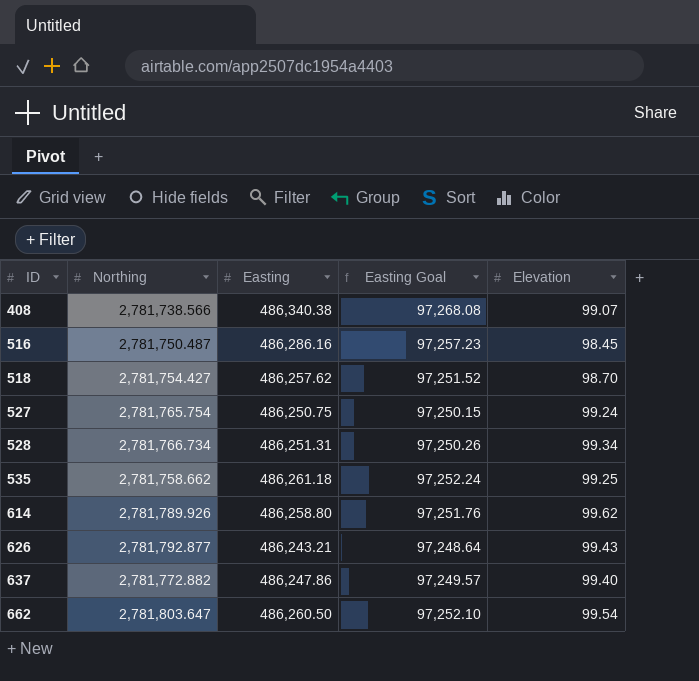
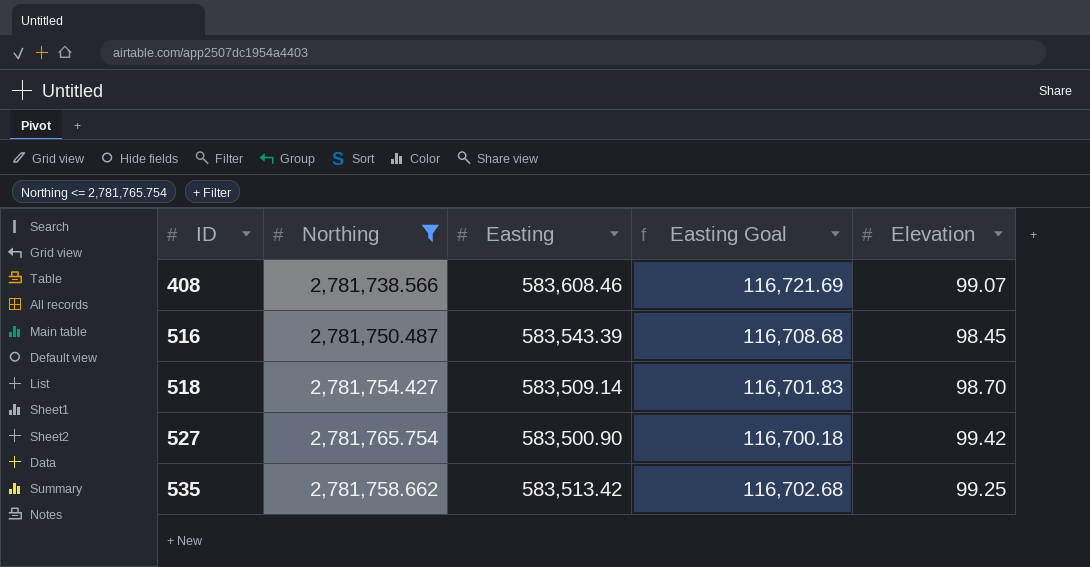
filter: none -> Northing <= 2,781,765.754
408 | Easting: 486,340.38 -> 583,608.46
408 | Easting Goal: 97,268.08 -> 116,721.69
516 | Easting: 486,286.16 -> 583,543.39
516 | Easting Goal: 97,257.23 -> 116,708.68
518 | Easting: 486,257.62 -> 583,509.14
518 | Easting Goal: 97,251.52 -> 116,701.83
527 | Easting: 486,250.75 -> 583,500.90
527 | Easting Goal: 97,250.15 -> 116,700.18
527 | Elevation: 99.24 -> 99.42
535 | Easting: 486,261.18 -> 583,513.42
535 | Easting Goal: 97,252.24 -> 116,702.68

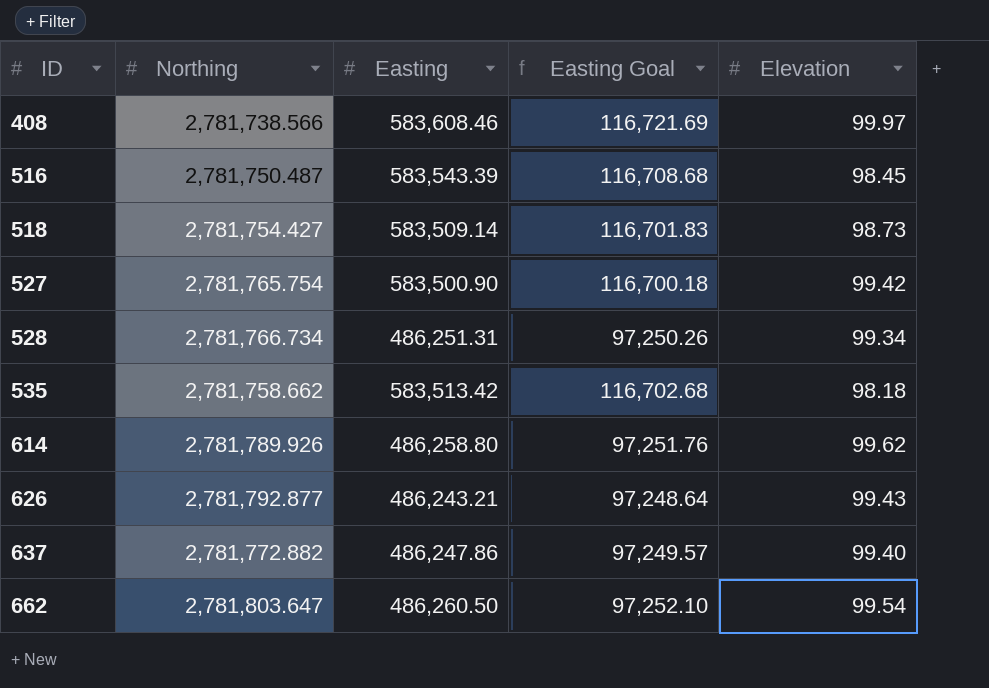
filter: Northing <= 2,781,765.754 -> none
408 | Elevation: 99.07 -> 99.97
518 | Elevation: 98.70 -> 98.73
535 | Elevation: 99.25 -> 98.18

